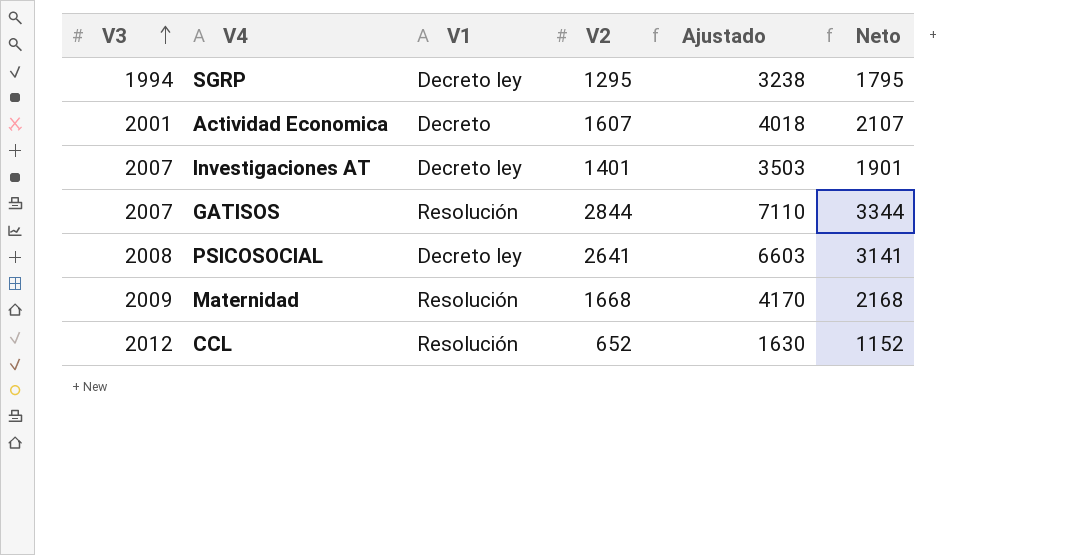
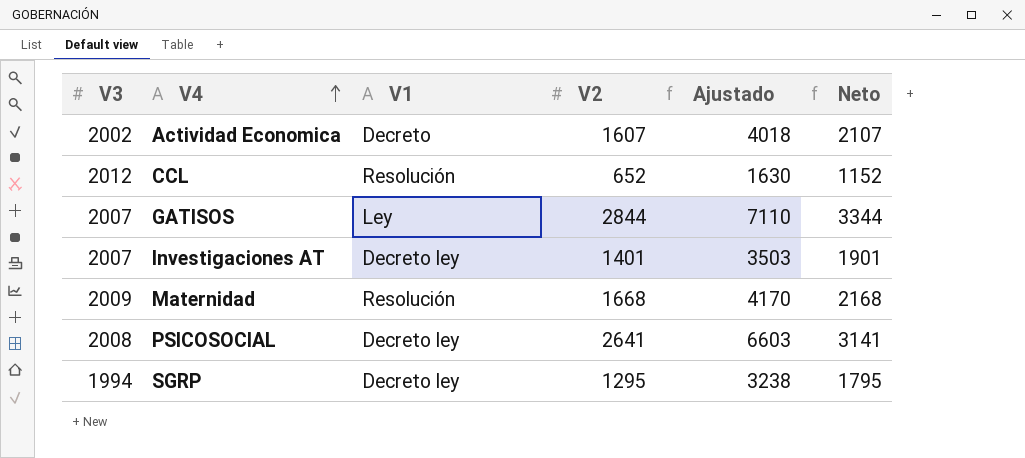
row order: V3 ascending -> V4 ascending
Actividad Economica | V3: 2001 -> 2002
GATISOS | V1: Resolución -> Ley

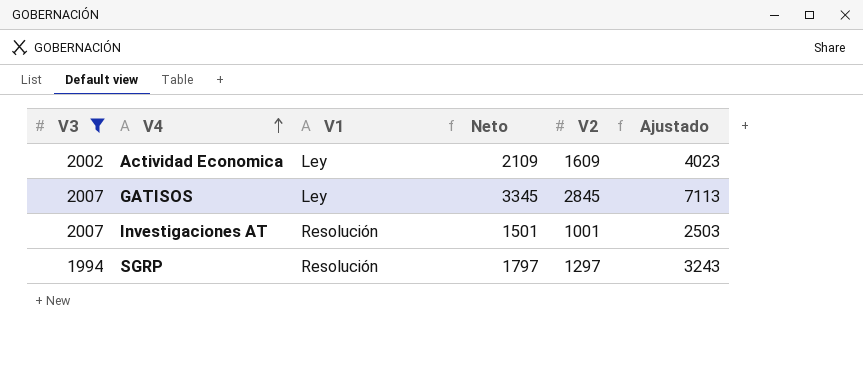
filter: none -> V3 <= 2007
column Neto | position: 6 -> 4
Actividad Economica | V1: Decreto -> Ley
Actividad Economica | Neto: 2107 -> 2109
Actividad Economica | V2: 1607 -> 1609
Actividad Economica | Ajustado: 4018 -> 4023
GATISOS | Neto: 3344 -> 3345
GATISOS | V2: 2844 -> 2845
GATISOS | Ajustado: 7110 -> 7113
Investigaciones AT | V1: Decreto ley -> Resolución
Investigaciones AT | Neto: 1901 -> 1501
Investigaciones AT | V2: 1401 -> 1001
Investigaciones AT | Ajustado: 3503 -> 2503
SGRP | V1: Decreto ley -> Resolución
SGRP | Neto: 1795 -> 1797
SGRP | V2: 1295 -> 1297
SGRP | Ajustado: 3238 -> 3243

